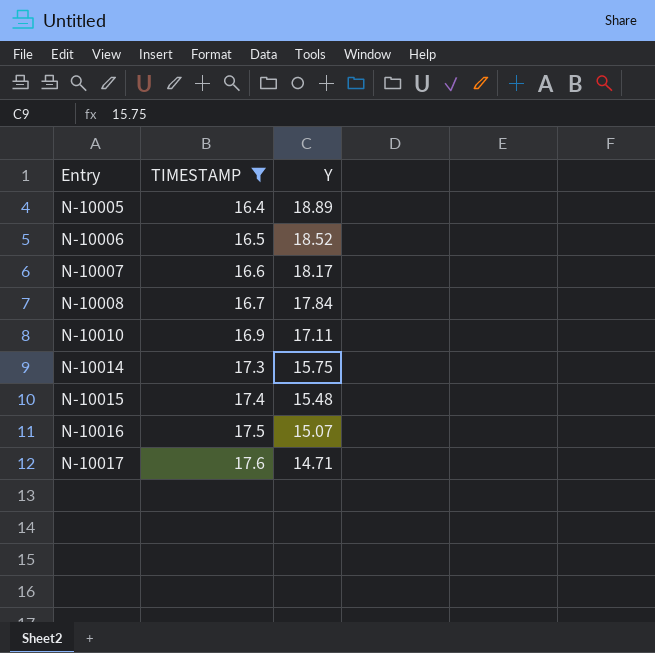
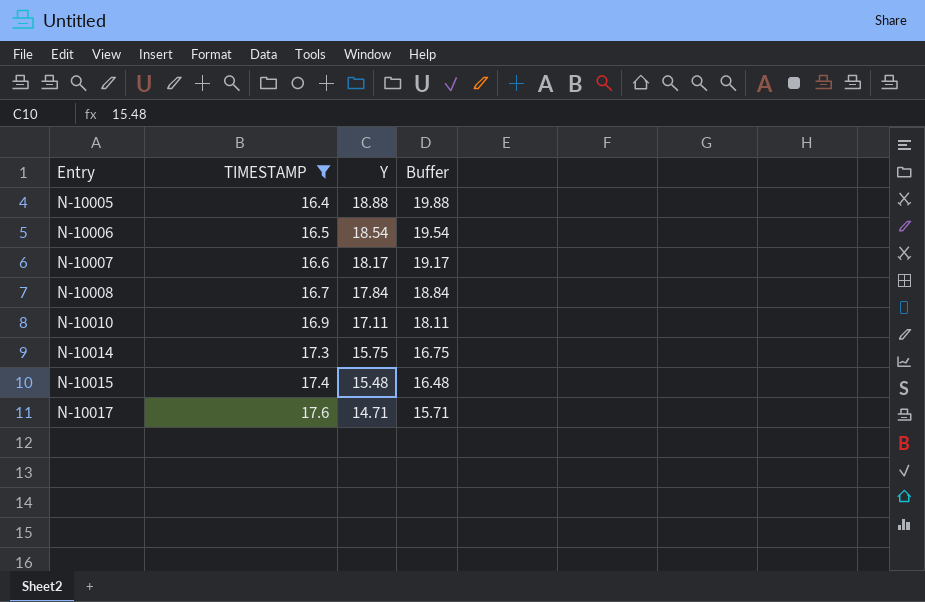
column Buffer | formula: none -> [Y] + 1
row N-10016: 17.5 | 15.07 -> none
N-10005 | Y: 18.89 -> 18.88
N-10006 | Y: 18.52 -> 18.54

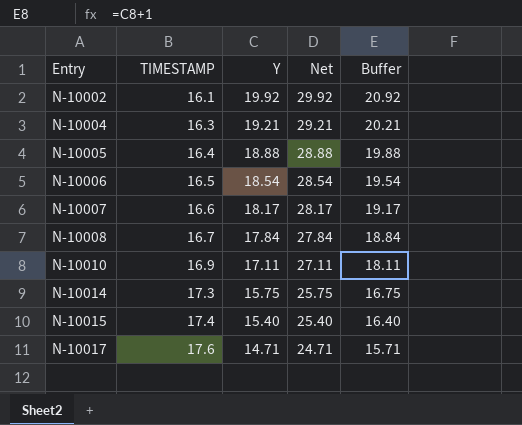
filter: TIMESTAMP >= 16.4 -> none
column Net | formula: none -> [Y] + 10
N-10015 | Y: 15.48 -> 15.40
N-10015 | Buffer: 16.48 -> 16.40

